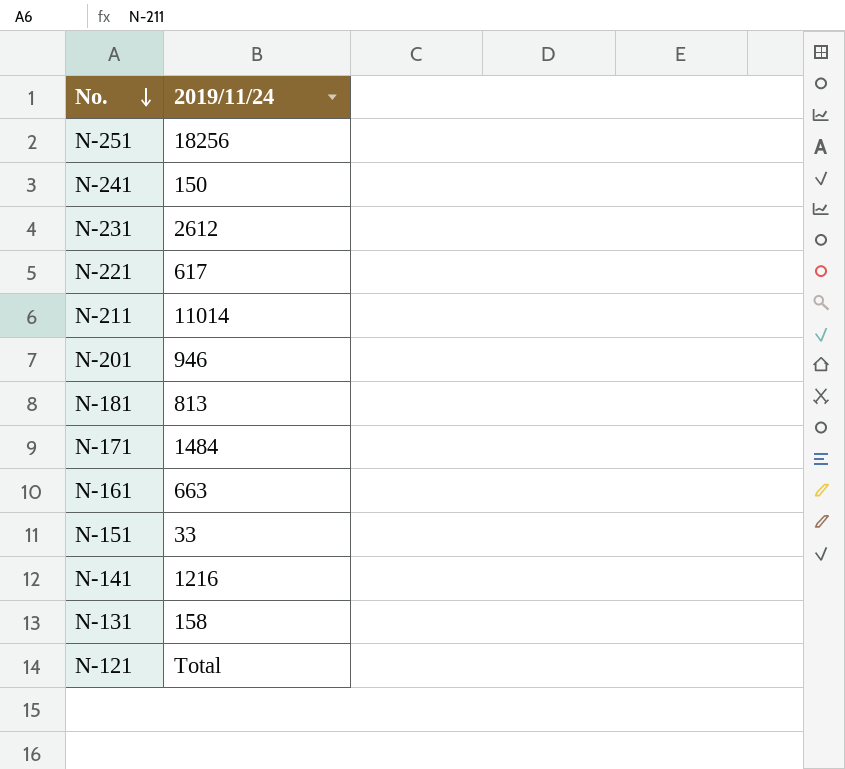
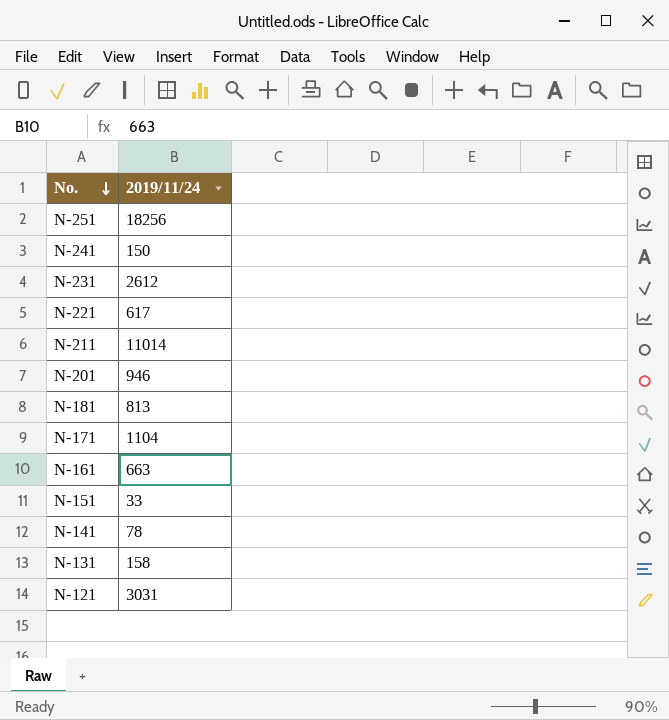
N-171 | 2019/11/24: 1484 -> 1104
N-141 | 2019/11/24: 1216 -> 78
N-121 | 2019/11/24: Total -> 3031

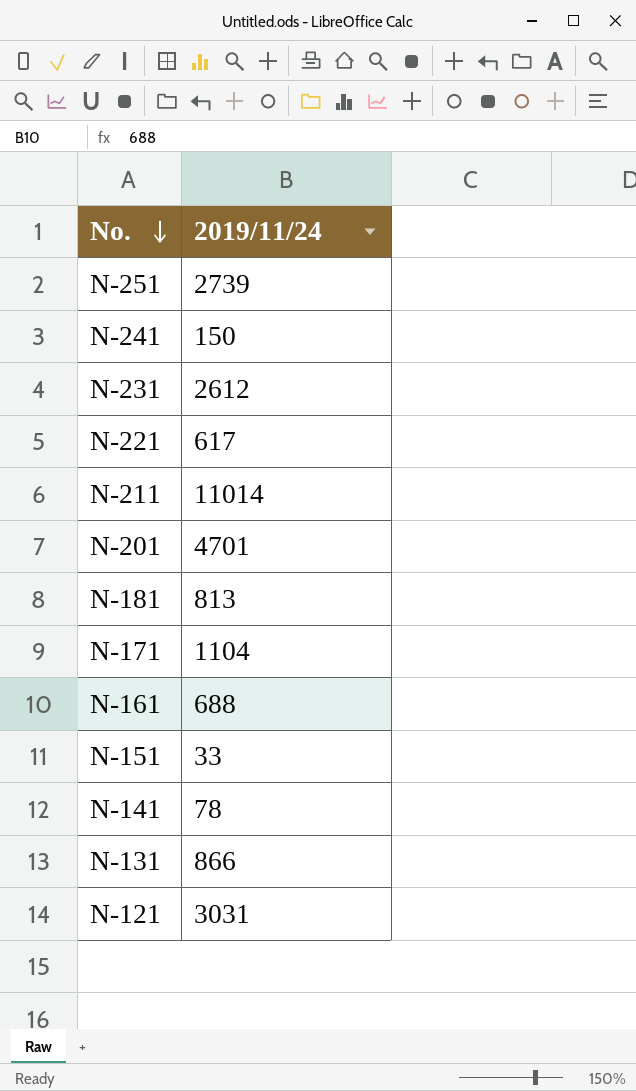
N-251 | 2019/11/24: 18256 -> 2739
N-201 | 2019/11/24: 946 -> 4701
N-161 | 2019/11/24: 663 -> 688
N-131 | 2019/11/24: 158 -> 866

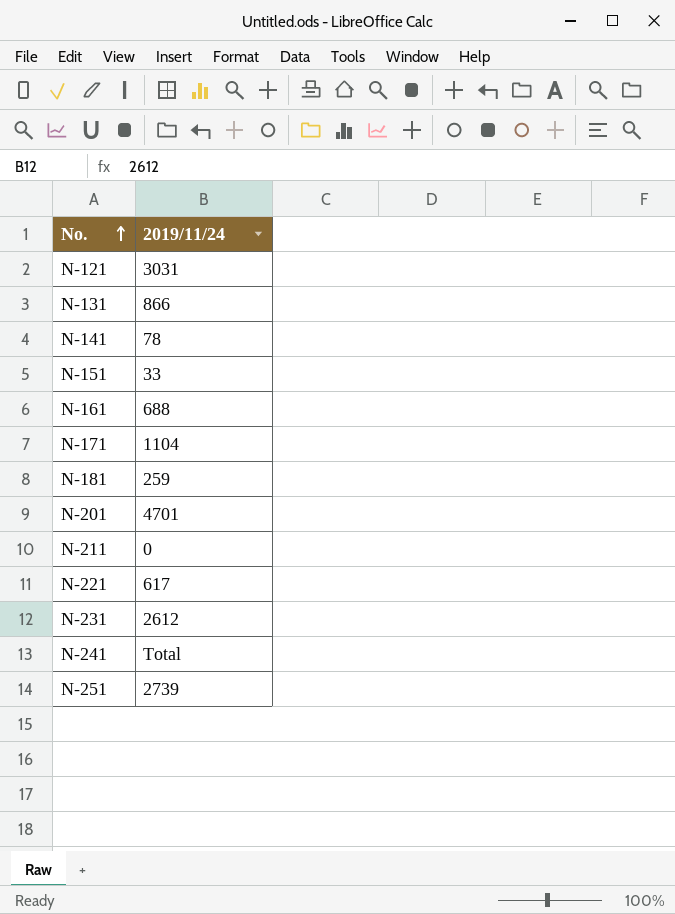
row order: No. descending -> No. ascending
N-181 | 2019/11/24: 813 -> 259
N-211 | 2019/11/24: 11014 -> 0
N-241 | 2019/11/24: 150 -> Total

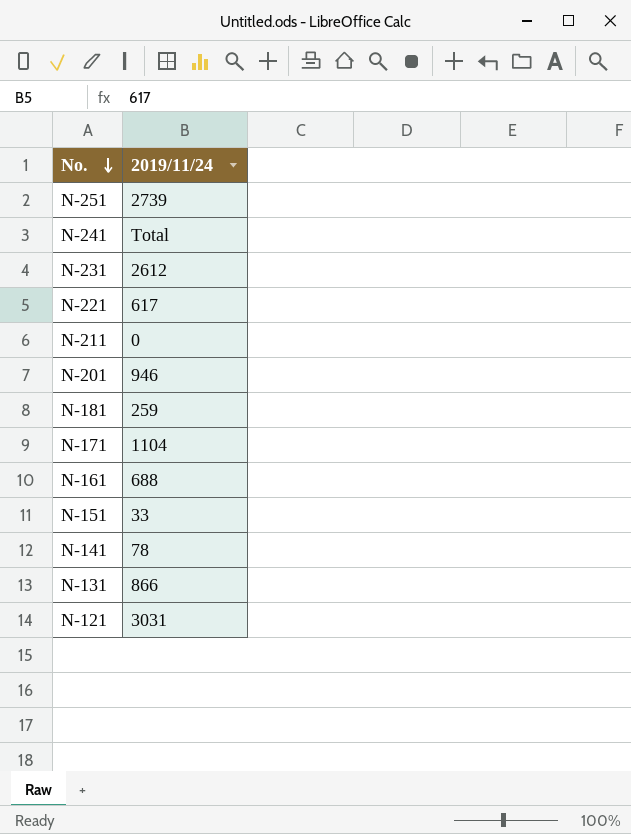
row order: No. ascending -> No. descending
N-201 | 2019/11/24: 4701 -> 946

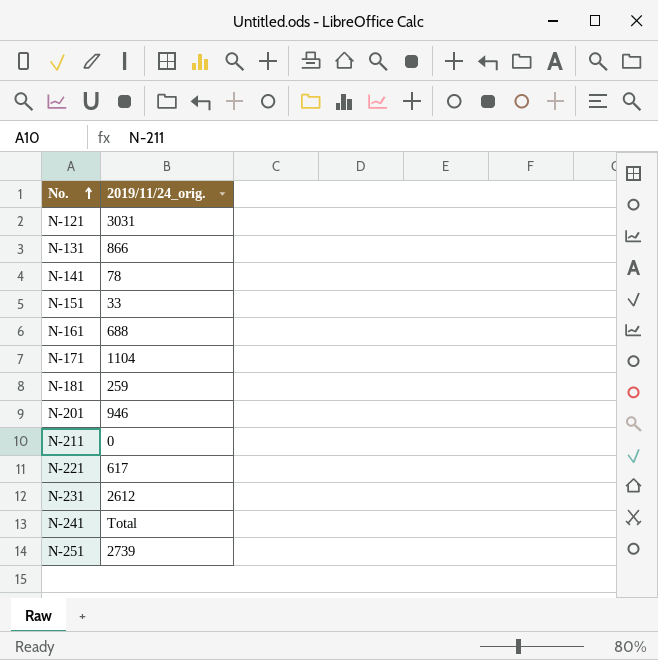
row order: No. descending -> No. ascending
column name: 2019/11/24 -> 2019/11/24_orig.

